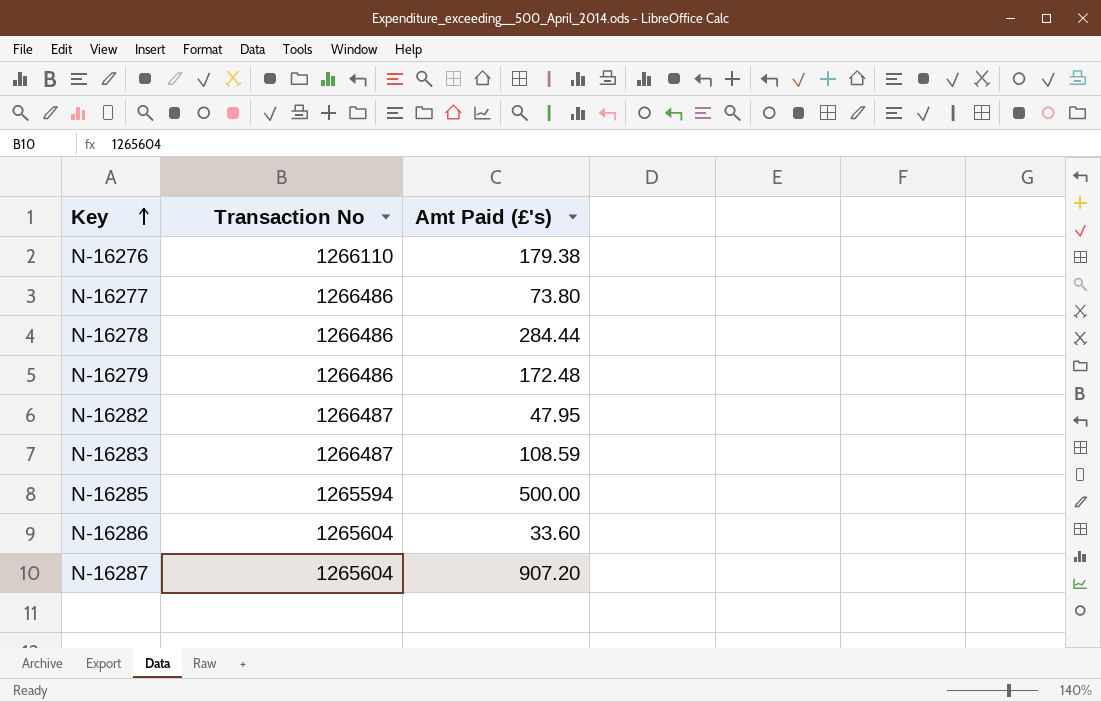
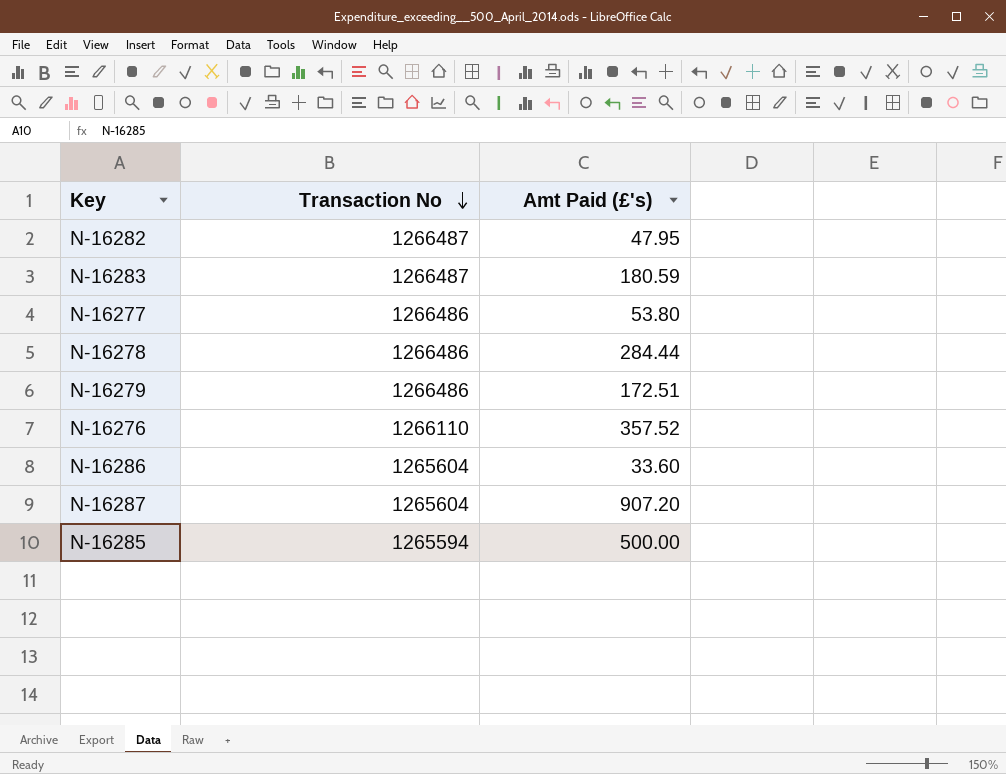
row order: Key ascending -> Transaction No descending
N-16283 | Amt Paid (£'s): 108.59 -> 180.59
N-16277 | Amt Paid (£'s): 73.80 -> 53.80
N-16279 | Amt Paid (£'s): 172.48 -> 172.51
N-16276 | Amt Paid (£'s): 179.38 -> 357.52

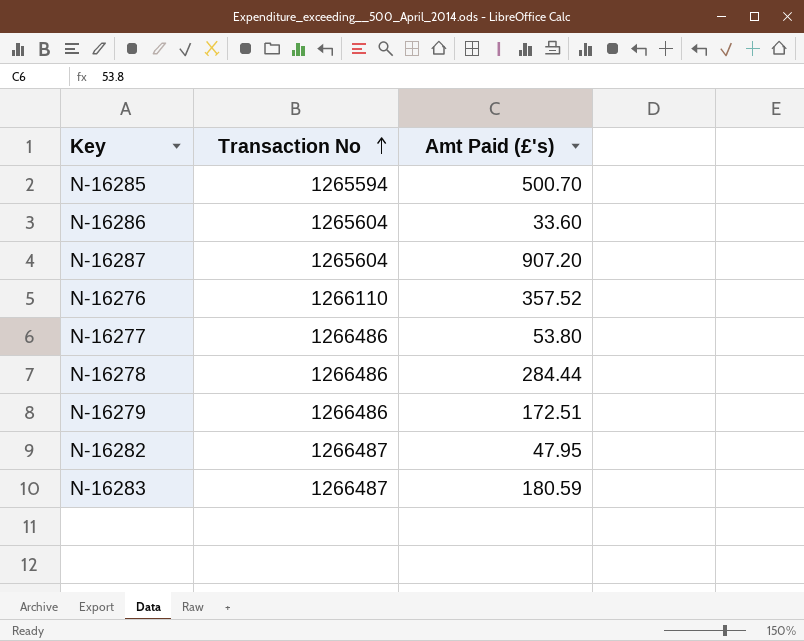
row order: Transaction No descending -> Transaction No ascending
N-16285 | Amt Paid (£'s): 500.00 -> 500.70

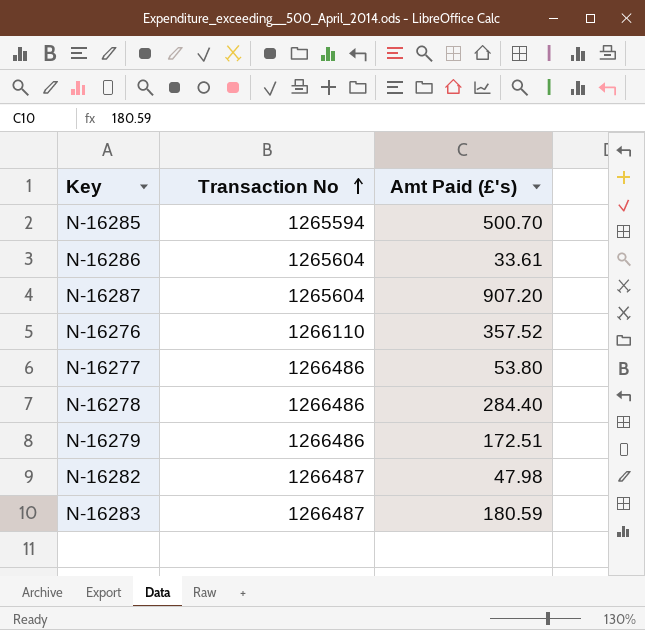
N-16286 | Amt Paid (£'s): 33.60 -> 33.61
N-16278 | Amt Paid (£'s): 284.44 -> 284.40
N-16282 | Amt Paid (£'s): 47.95 -> 47.98

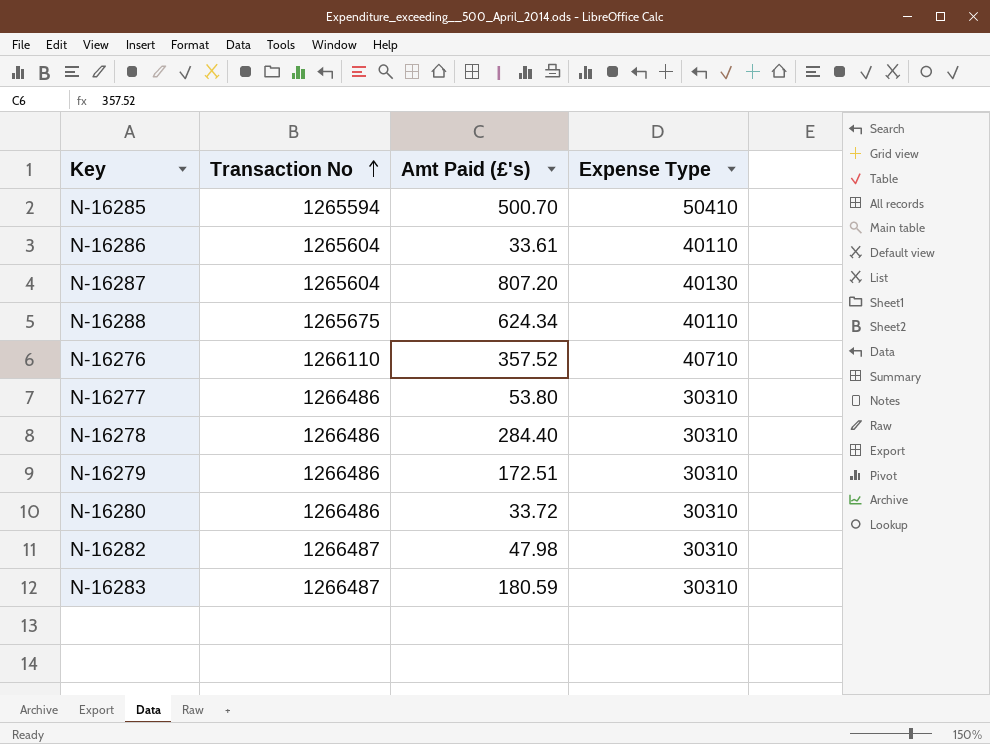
column Expense Type | position: none -> 4
N-16287 | Amt Paid (£'s): 907.20 -> 807.20
row N-16288: none -> 1265675 | 624.34 | 40110
row N-16280: none -> 1266486 | 33.72 | 30310

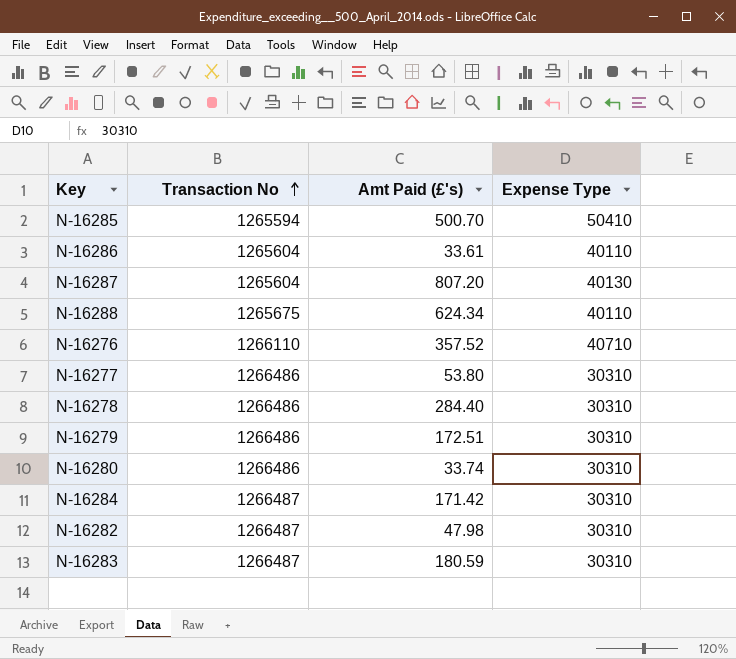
N-16280 | Amt Paid (£'s): 33.72 -> 33.74
row N-16284: none -> 1266487 | 171.42 | 30310

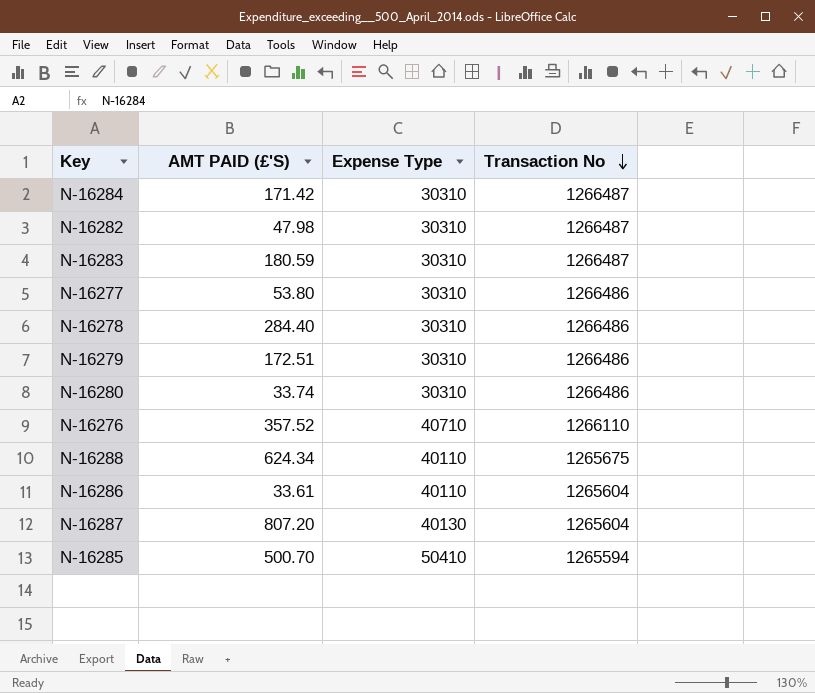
row order: Transaction No ascending -> Transaction No descending
column name: Amt Paid (£'s) -> AMT PAID (£'S)
column Transaction No | position: 2 -> 4

